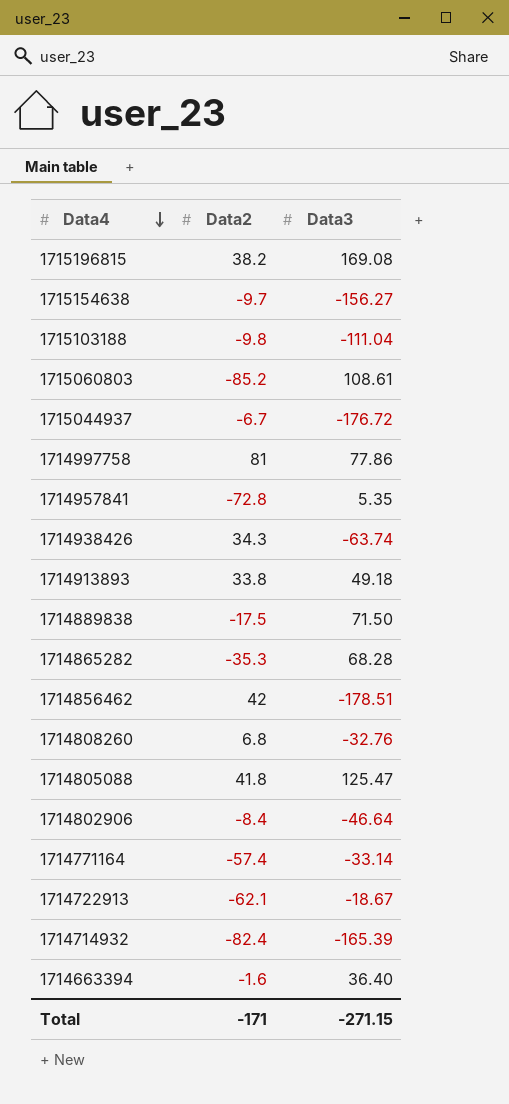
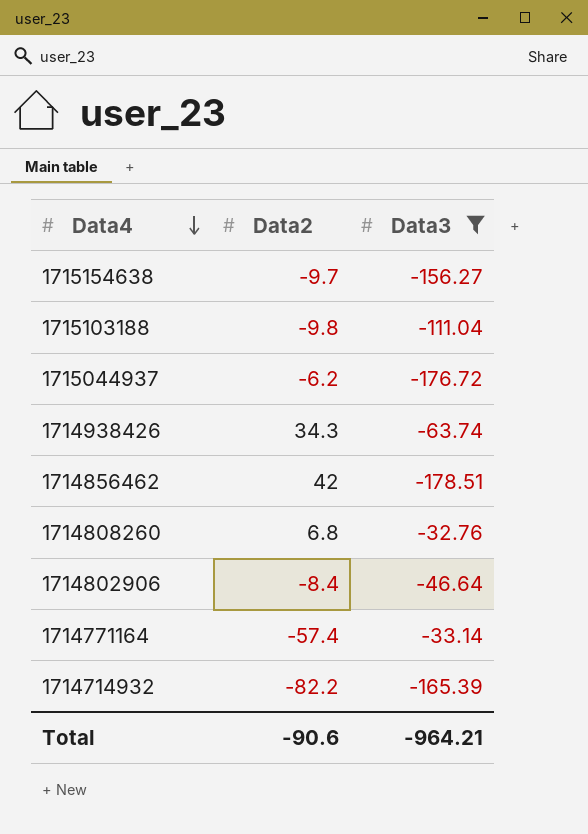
filter: none -> Data3 <= -32.76
1715044937 | Data2: -6.7 -> -6.2
1714714932 | Data2: -82.4 -> -82.2
Total | Data2: -171 -> -90.6
Total | Data3: -271.15 -> -964.21

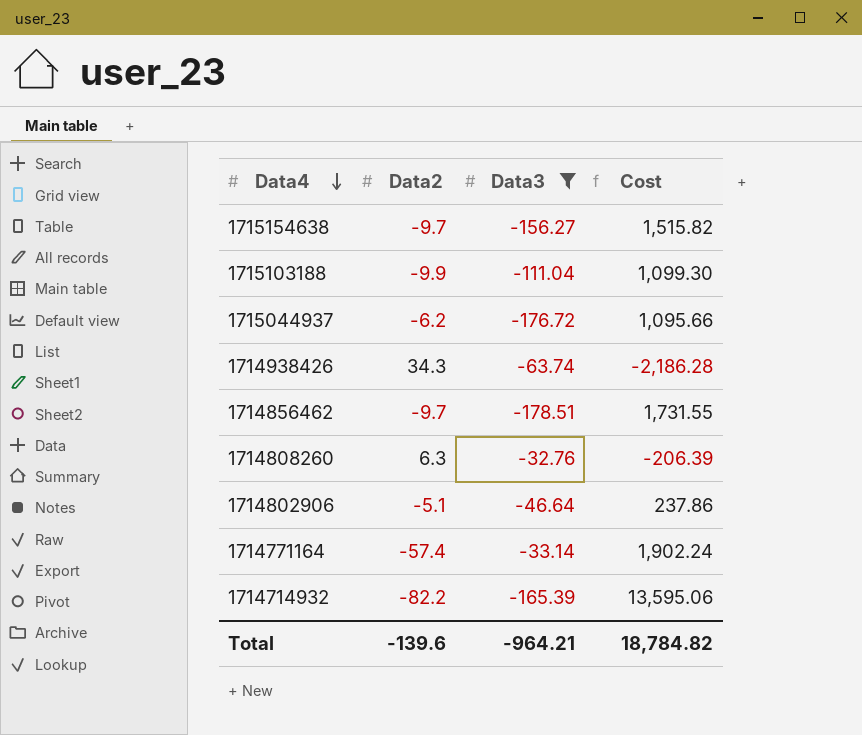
column Cost | formula: none -> [Data2] * [Data3]
1715103188 | Data2: -9.8 -> -9.9
1714856462 | Data2: 42 -> -9.7
1714808260 | Data2: 6.8 -> 6.3
1714802906 | Data2: -8.4 -> -5.1
Total | Data2: -90.6 -> -139.6

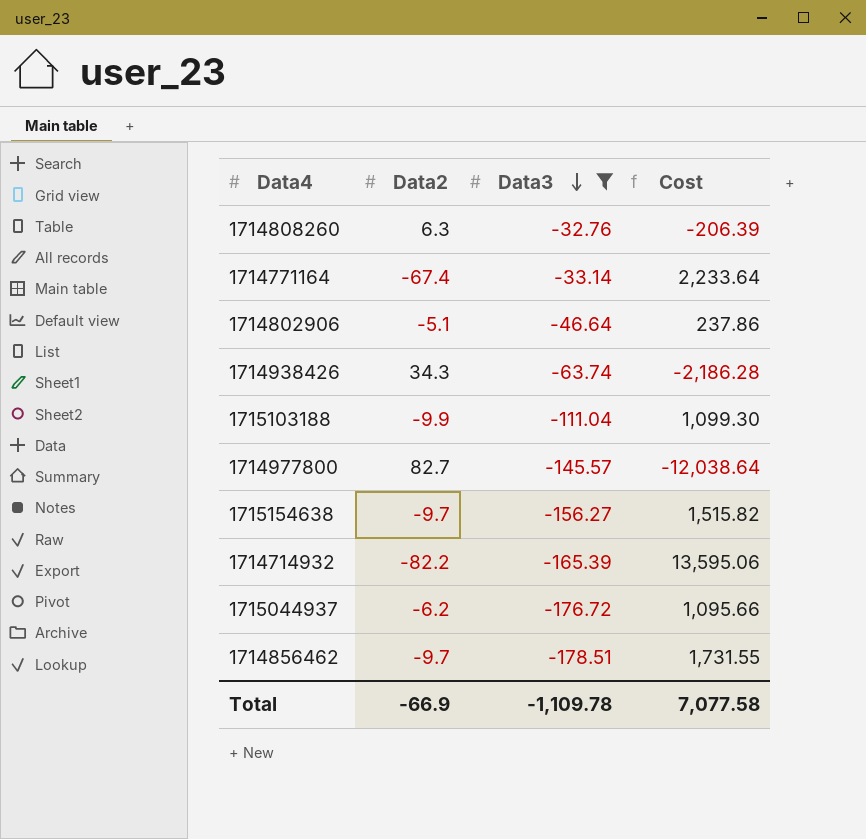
row order: Data4 descending -> Data3 descending
1714771164 | Data2: -57.4 -> -67.4
1714771164 | Cost: 1,902.24 -> 2,233.64
row 1714977800: none -> 82.7 | -145.57 | -12,038.64
Total | Data2: -139.6 -> -66.9
Total | Data3: -964.21 -> -1,109.78
Total | Cost: 18,784.82 -> 7,077.58

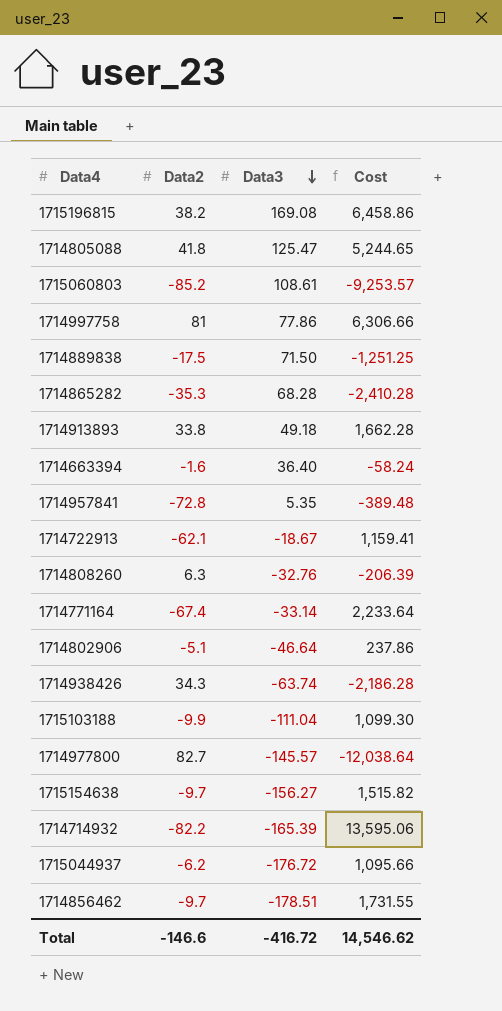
filter: Data3 <= -32.76 -> none
Total | Data2: -66.9 -> -146.6
Total | Data3: -1,109.78 -> -416.72
Total | Cost: 7,077.58 -> 14,546.62

